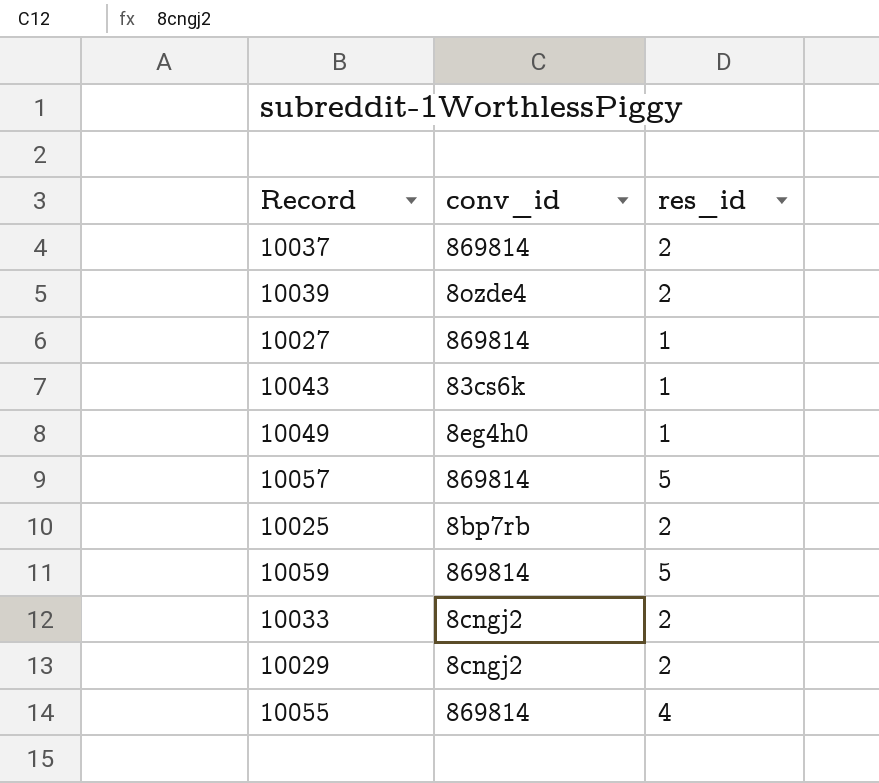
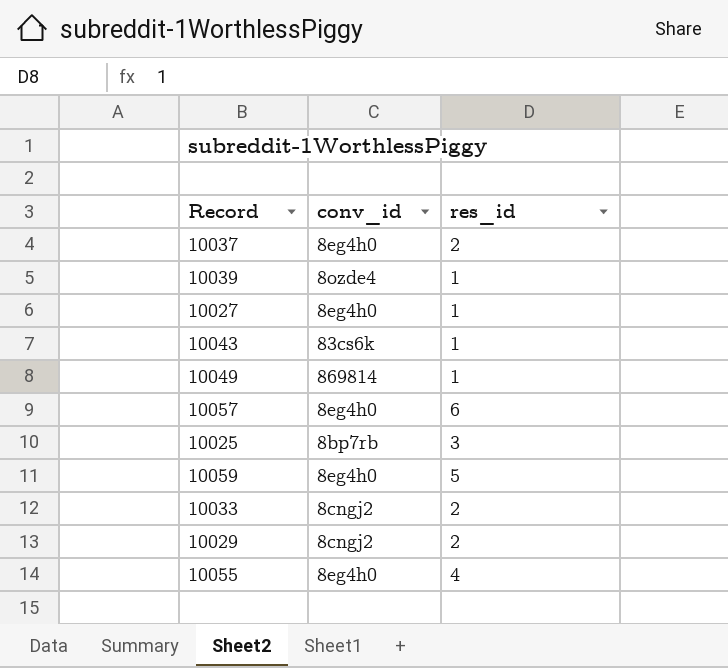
10037 | conv_id: 869814 -> 8eg4h0
10039 | res_id: 2 -> 1
10027 | conv_id: 869814 -> 8eg4h0
10049 | conv_id: 8eg4h0 -> 869814
10057 | conv_id: 869814 -> 8eg4h0
10057 | res_id: 5 -> 6
10025 | res_id: 2 -> 3
10059 | conv_id: 869814 -> 8eg4h0
10055 | conv_id: 869814 -> 8eg4h0

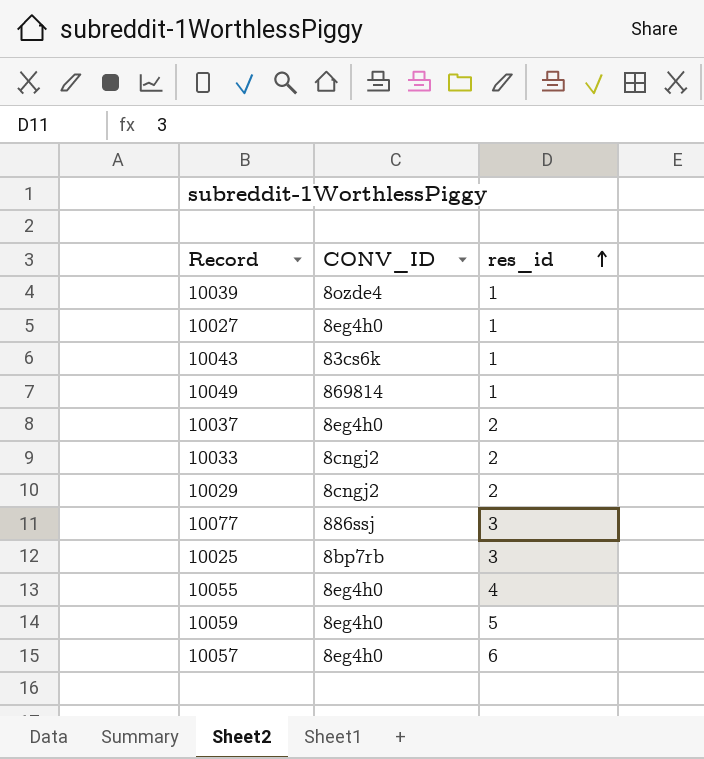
row order: none -> res_id ascending
column name: conv_id -> CONV_ID
row 10077: none -> 886ssj | 3

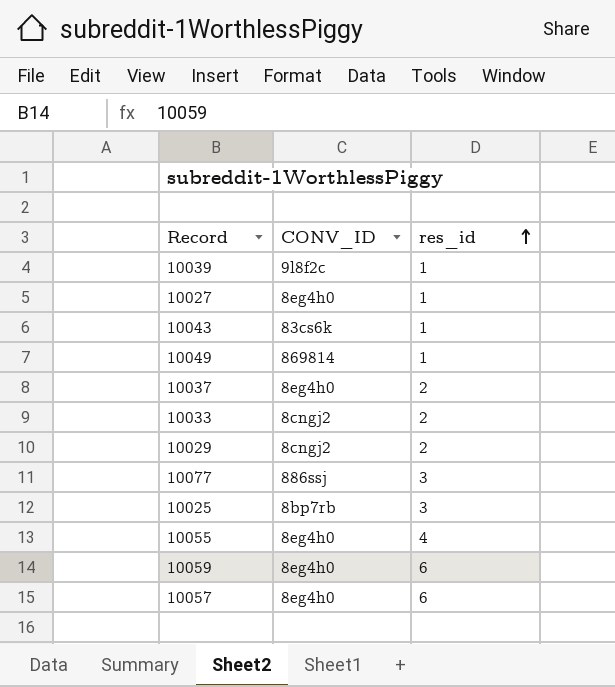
10039 | CONV_ID: 8ozde4 -> 9l8f2c
10059 | res_id: 5 -> 6

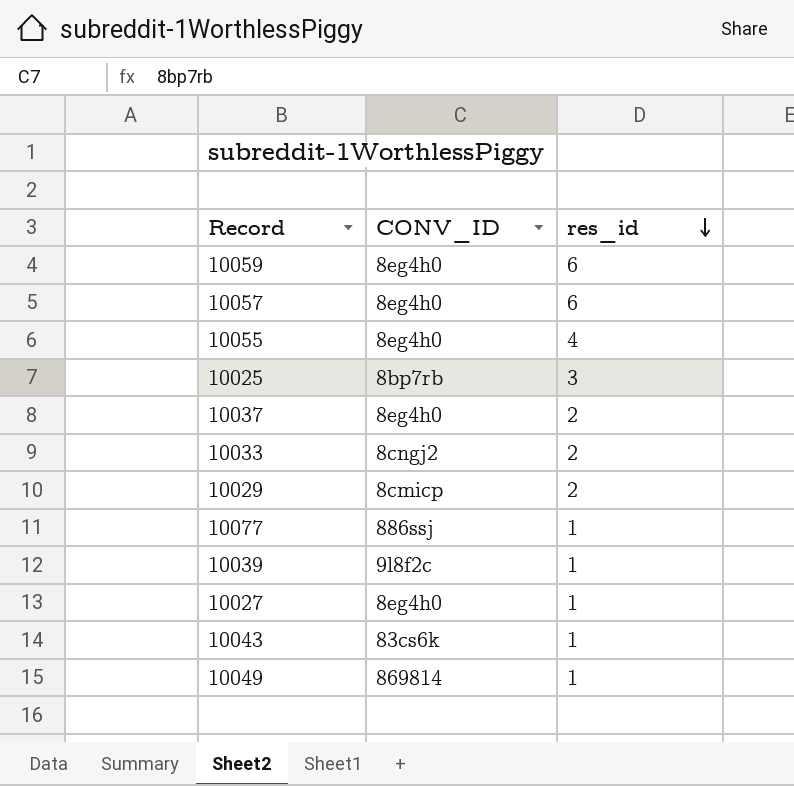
row order: res_id ascending -> res_id descending
10029 | CONV_ID: 8cngj2 -> 8cmicp
10077 | res_id: 3 -> 1

